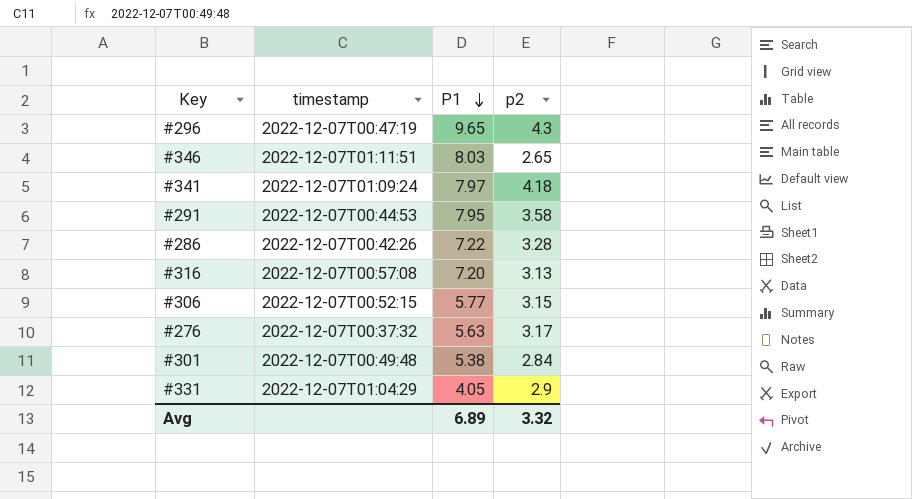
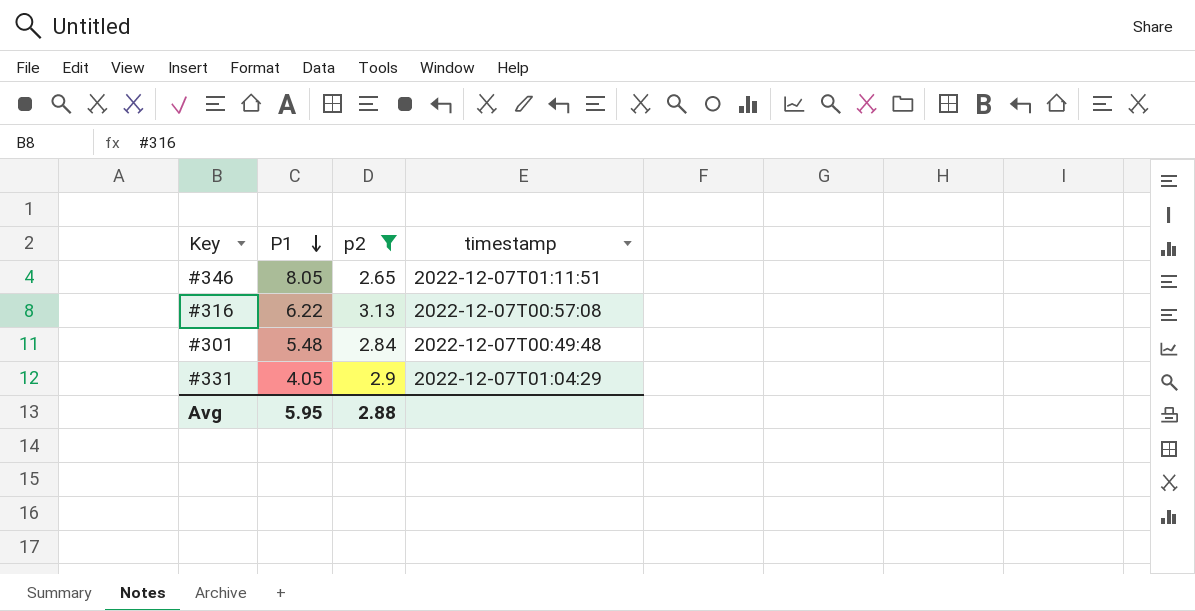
filter: none -> p2 <= 3.13
column timestamp | position: 2 -> 4
#346 | P1: 8.03 -> 8.05
#316 | P1: 7.20 -> 6.22
#301 | P1: 5.38 -> 5.48
Avg | P1: 6.89 -> 5.95
Avg | p2: 3.32 -> 2.88

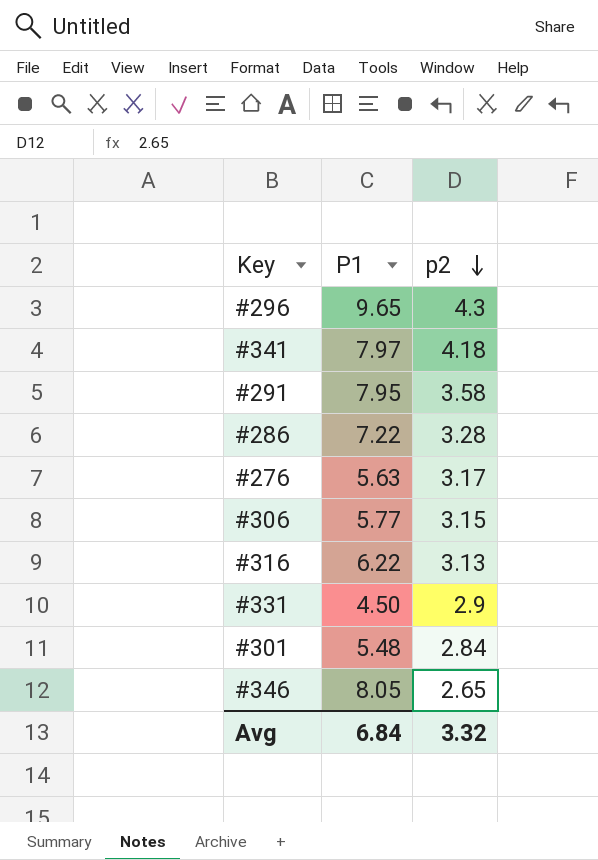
filter: p2 <= 3.13 -> none
row order: P1 descending -> p2 descending
column timestamp | position: 4 -> none
#331 | P1: 4.05 -> 4.50
Avg | P1: 5.95 -> 6.84
Avg | p2: 2.88 -> 3.32

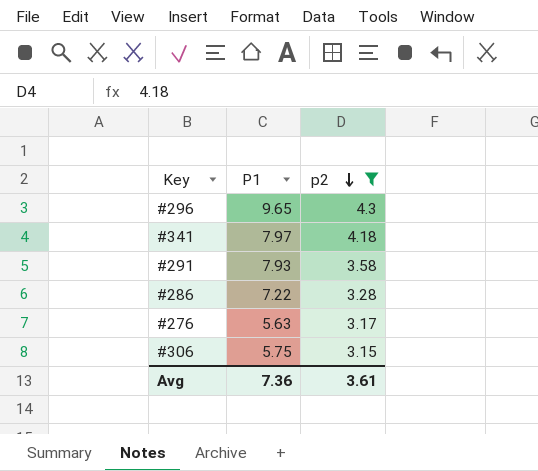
filter: none -> p2 >= 3.15
#291 | P1: 7.95 -> 7.93
#306 | P1: 5.77 -> 5.75
Avg | P1: 6.84 -> 7.36
Avg | p2: 3.32 -> 3.61

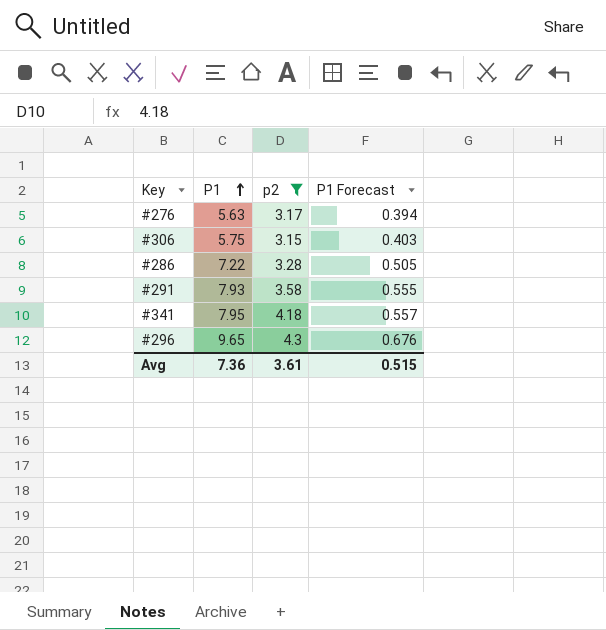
row order: p2 descending -> P1 ascending
column P1 Forecast | formula: none -> [P1] * 0.07
#341 | P1: 7.97 -> 7.95

